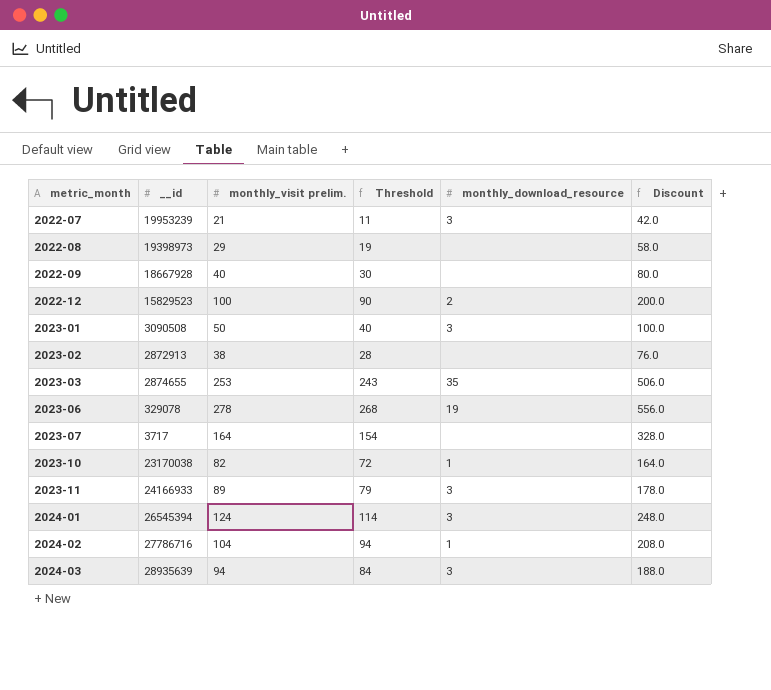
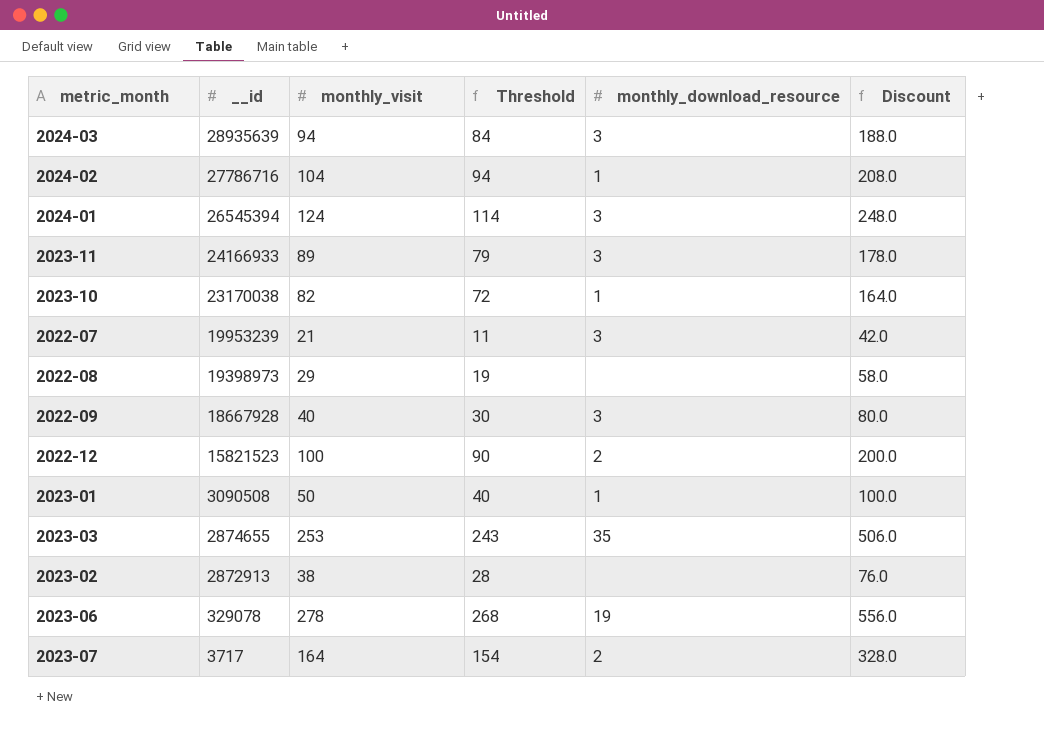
row order: metric_month ascending -> __id descending
column name: monthly_visit prelim. -> monthly_visit
2022-09 | monthly_download_resource: none -> 3
2022-12 | __id: 15829523 -> 15821523
2023-01 | monthly_download_resource: 3 -> 1
2023-07 | monthly_download_resource: none -> 2

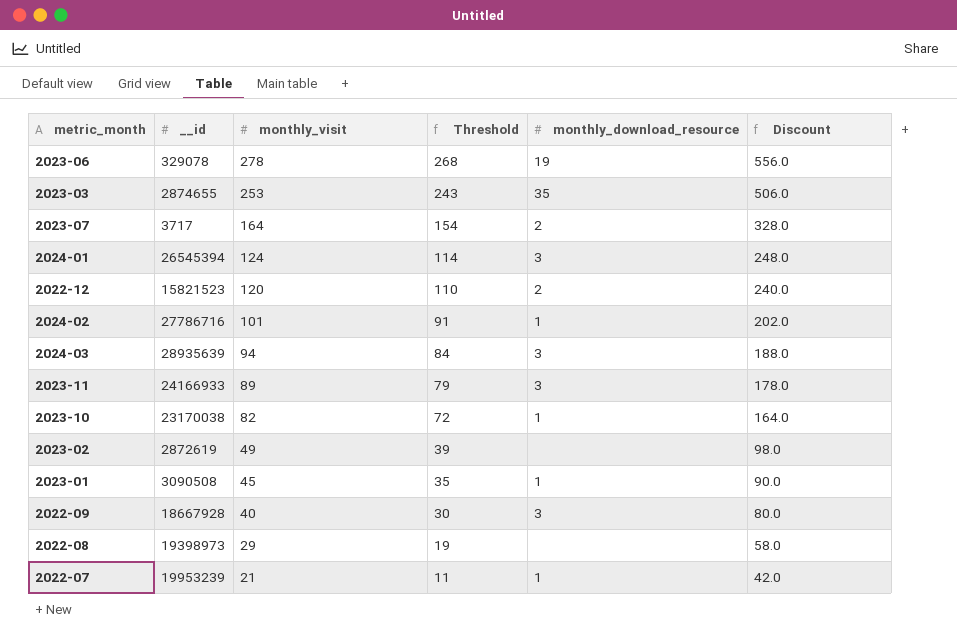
row order: __id descending -> monthly_visit descending
2022-12 | monthly_visit: 100 -> 120
2022-12 | Threshold: 90 -> 110
2022-12 | Discount: 200.0 -> 240.0
2024-02 | monthly_visit: 104 -> 101
2024-02 | Threshold: 94 -> 91
2024-02 | Discount: 208.0 -> 202.0
2023-02 | __id: 2872913 -> 2872619
2023-02 | monthly_visit: 38 -> 49
2023-02 | Threshold: 28 -> 39
2023-02 | Discount: 76.0 -> 98.0
2023-01 | monthly_visit: 50 -> 45
2023-01 | Threshold: 40 -> 35
2023-01 | Discount: 100.0 -> 90.0
2022-07 | monthly_download_resource: 3 -> 1

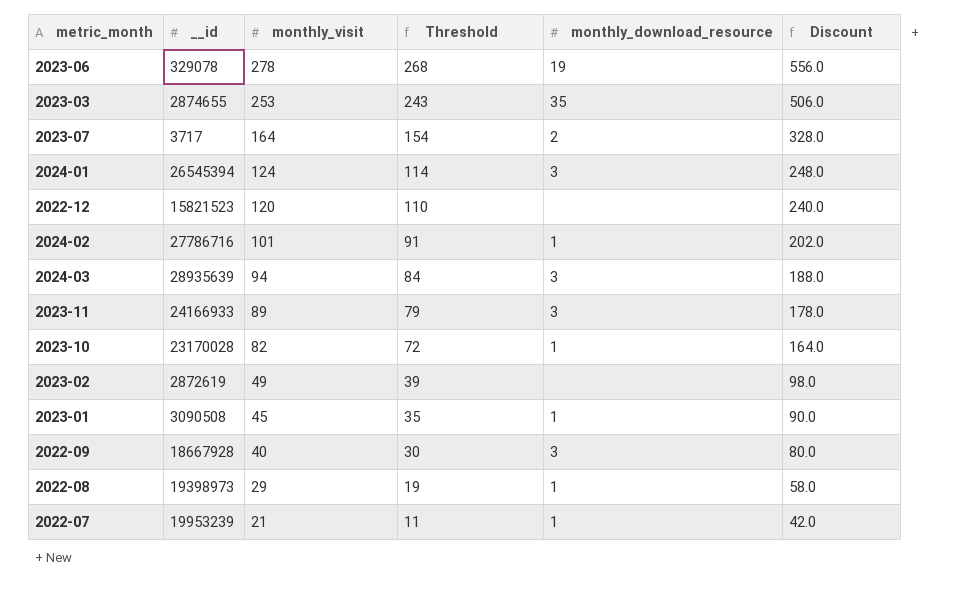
2022-12 | monthly_download_resource: 2 -> none
2023-10 | __id: 23170038 -> 23170028
2022-08 | monthly_download_resource: none -> 1

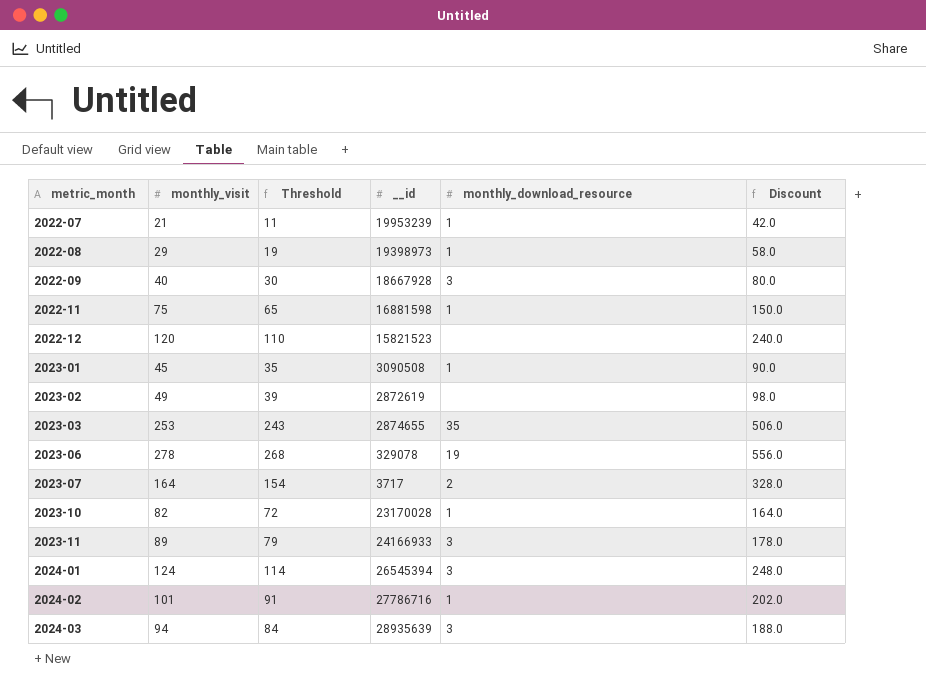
row order: monthly_visit descending -> metric_month ascending
column __id | position: 2 -> 4
row 2022-11: none -> 75 | 65 | 16881598 | 1 | 150.0

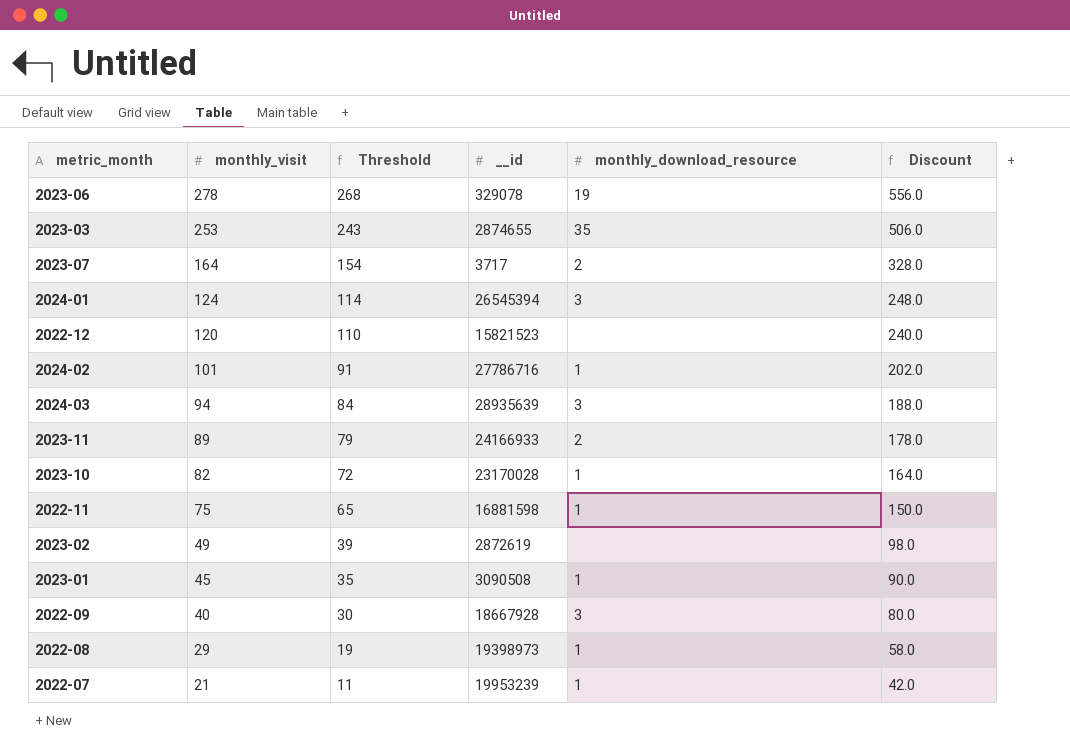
row order: metric_month ascending -> monthly_visit descending
2023-11 | monthly_download_resource: 3 -> 2

